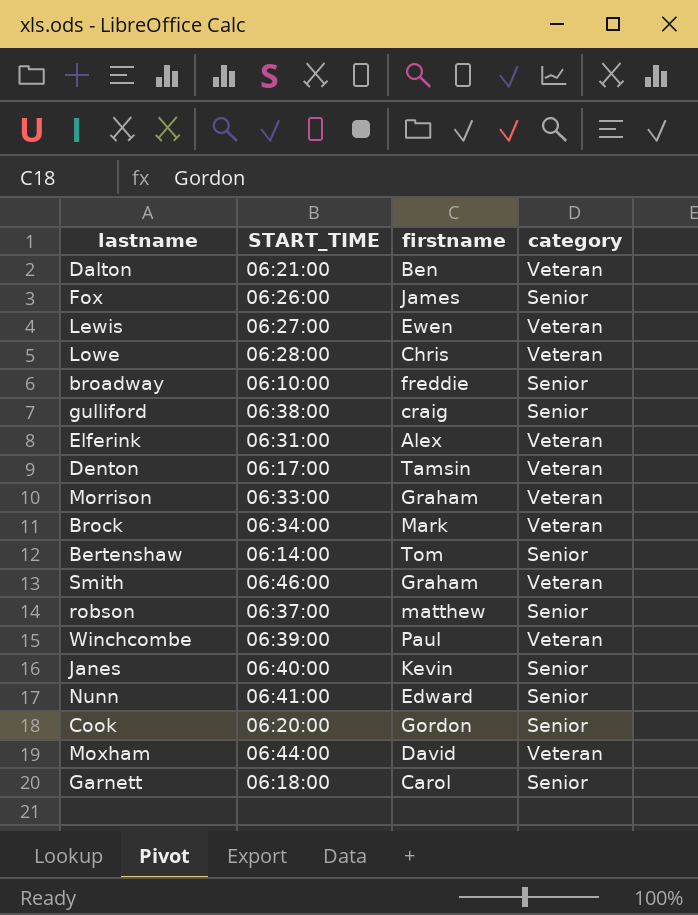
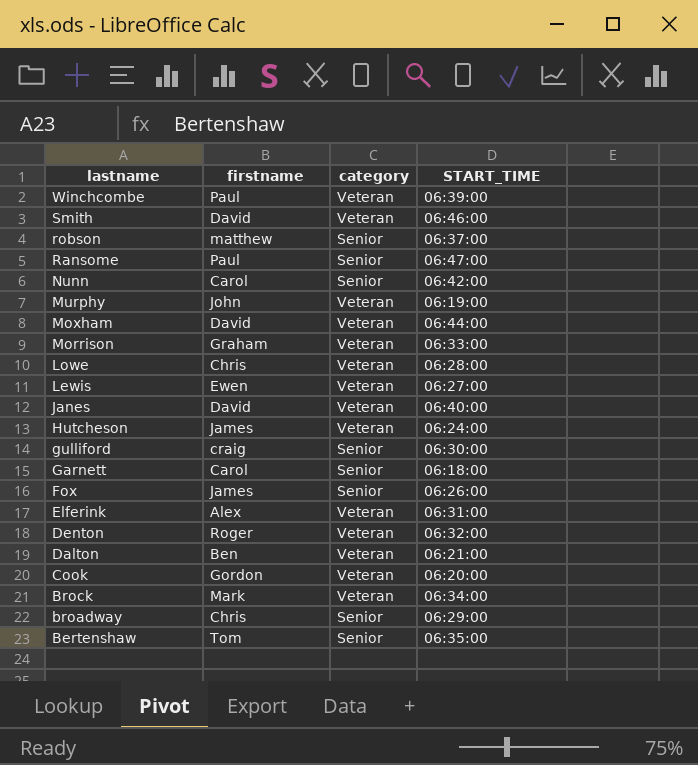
row order: none -> lastname descending
column START_TIME | position: 2 -> 4
Smith | firstname: Graham -> David
row Ransome: none -> Paul | Senior | 06:47:00
Nunn | firstname: Edward -> Carol
Nunn | START_TIME: 06:41:00 -> 06:42:00
row Murphy: none -> John | Veteran | 06:19:00
Janes | firstname: Kevin -> David
Janes | category: Senior -> Veteran
row Hutcheson: none -> James | Veteran | 06:24:00
gulliford | START_TIME: 06:38:00 -> 06:30:00
Denton | firstname: Tamsin -> Roger
Denton | START_TIME: 06:17:00 -> 06:32:00
Cook | category: Senior -> Veteran
broadway | firstname: freddie -> Chris
broadway | START_TIME: 06:10:00 -> 06:29:00
Bertenshaw | START_TIME: 06:14:00 -> 06:35:00

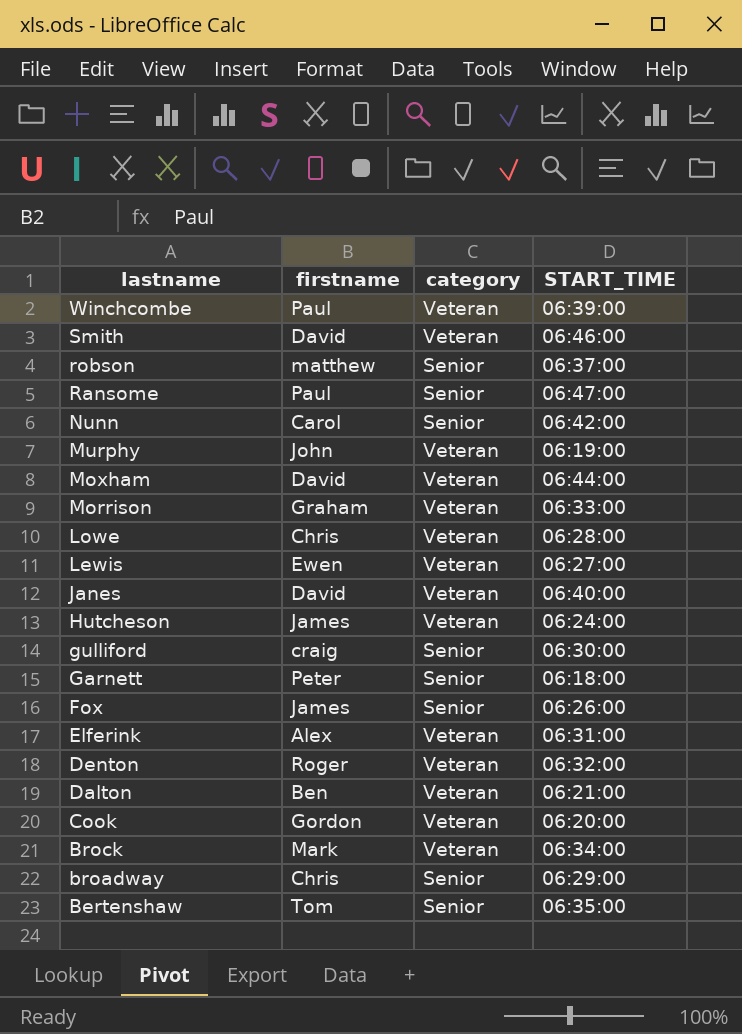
Garnett | firstname: Carol -> Peter

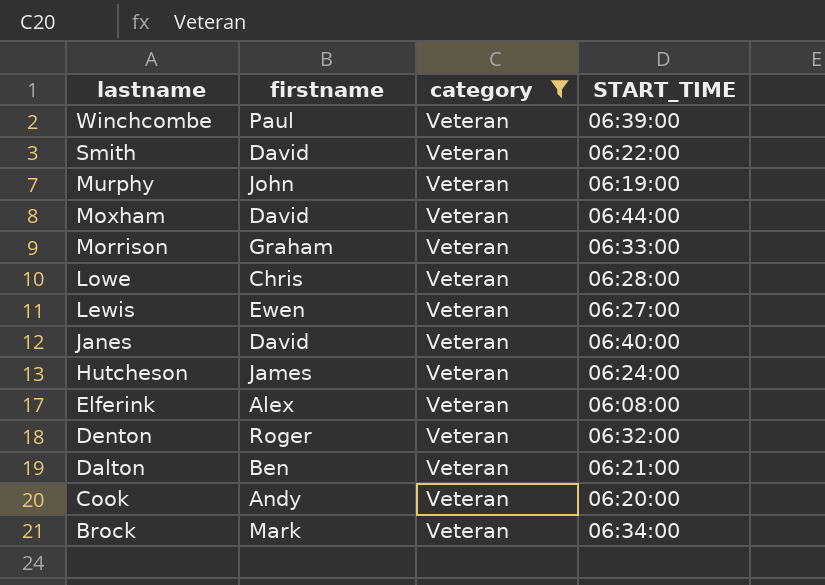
filter: none -> category = Veteran
Smith | START_TIME: 06:46:00 -> 06:22:00
Elferink | START_TIME: 06:31:00 -> 06:08:00
Cook | firstname: Gordon -> Andy

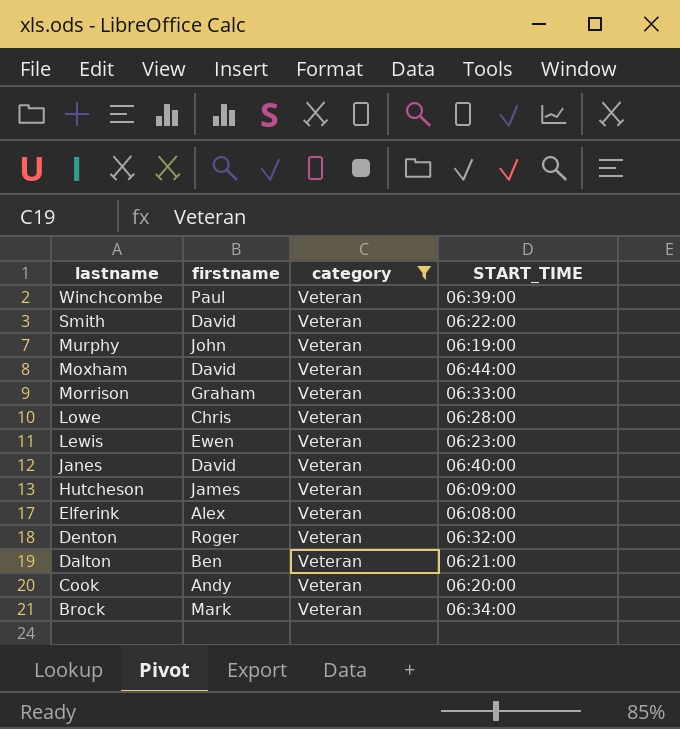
Lewis | START_TIME: 06:27:00 -> 06:23:00
Hutcheson | START_TIME: 06:24:00 -> 06:09:00

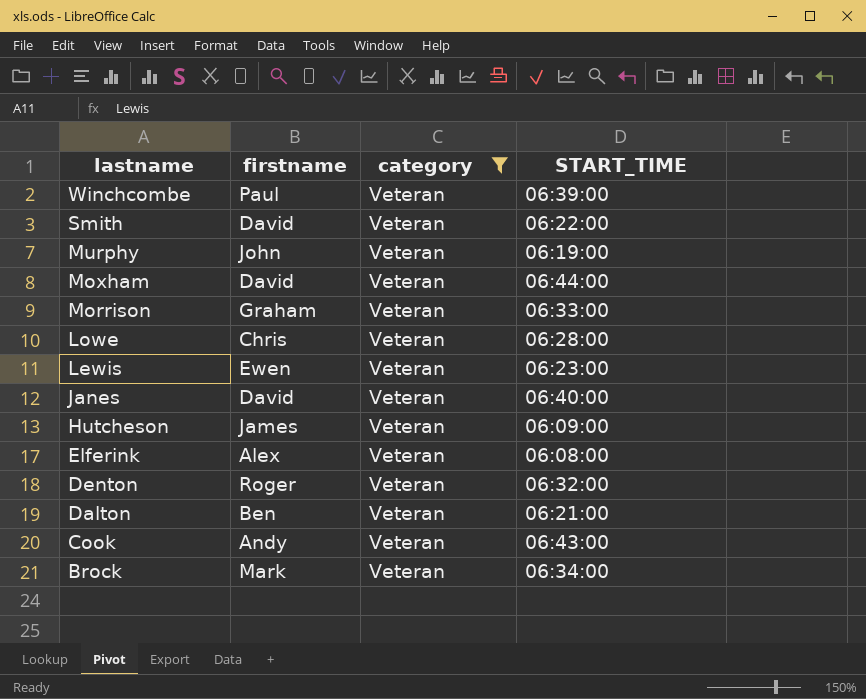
Cook | START_TIME: 06:20:00 -> 06:43:00

